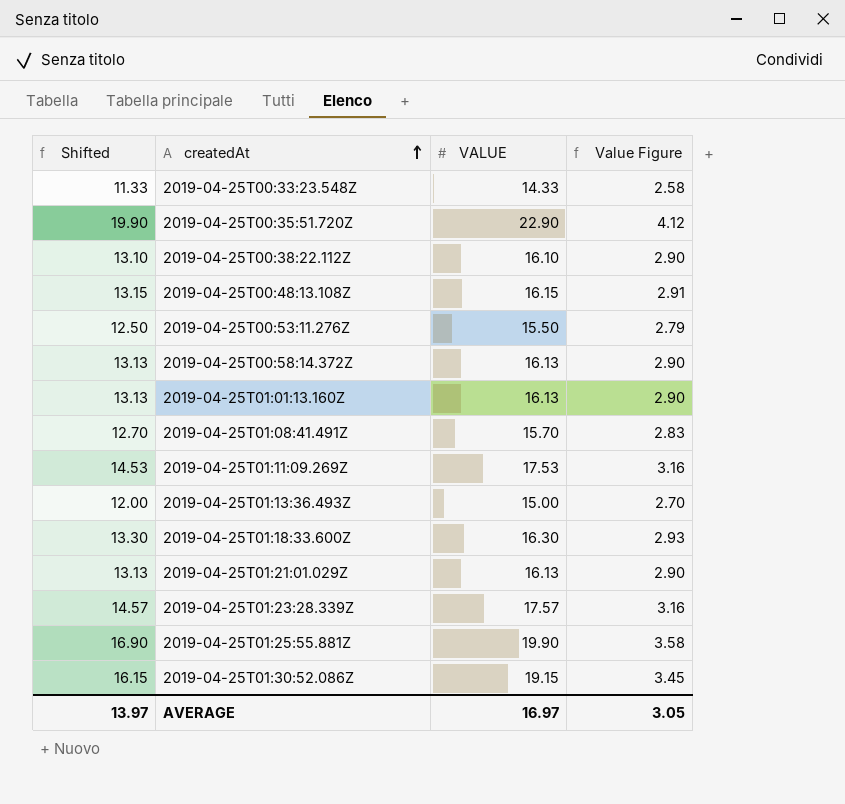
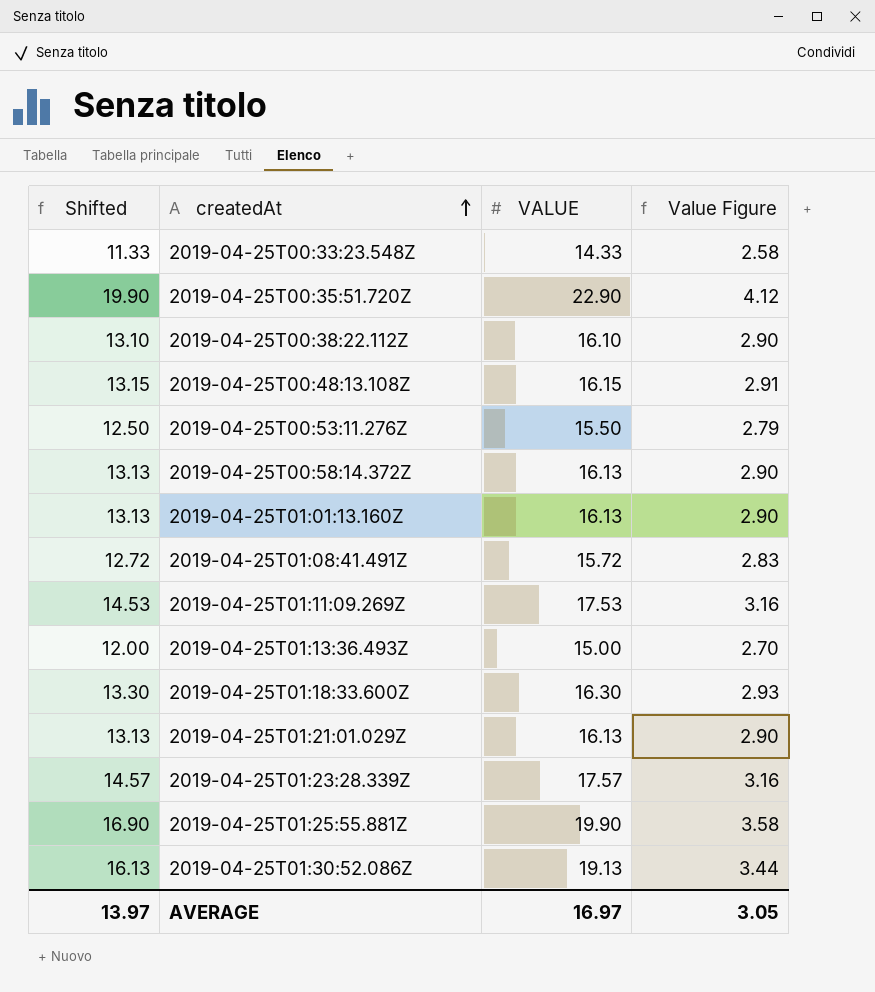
2019-04-25T01:08:41.491Z | Shifted: 12.70 -> 12.72
2019-04-25T01:08:41.491Z | VALUE: 15.70 -> 15.72
2019-04-25T01:30:52.086Z | Shifted: 16.15 -> 16.13
2019-04-25T01:30:52.086Z | VALUE: 19.15 -> 19.13
2019-04-25T01:30:52.086Z | Value Figure: 3.45 -> 3.44

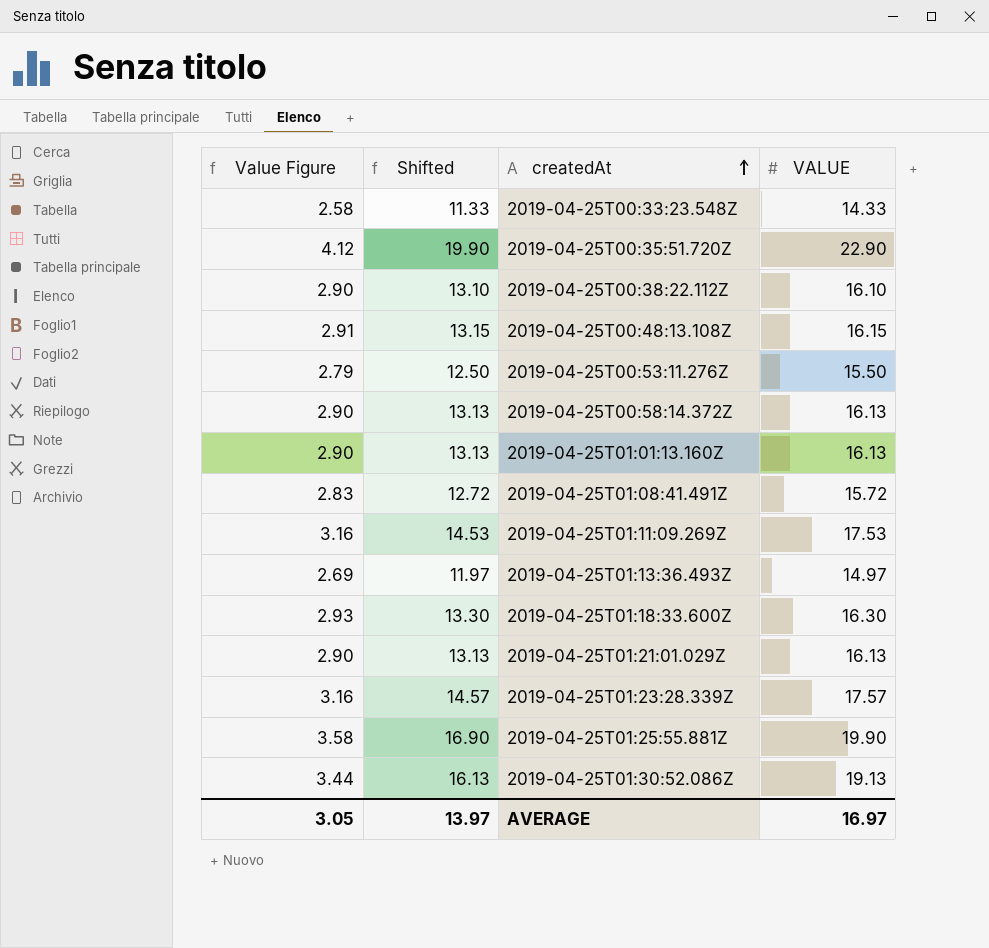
column Value Figure | position: 4 -> 1
2019-04-25T01:13:36.493Z | Value Figure: 2.70 -> 2.69
2019-04-25T01:13:36.493Z | Shifted: 12.00 -> 11.97
2019-04-25T01:13:36.493Z | VALUE: 15.00 -> 14.97

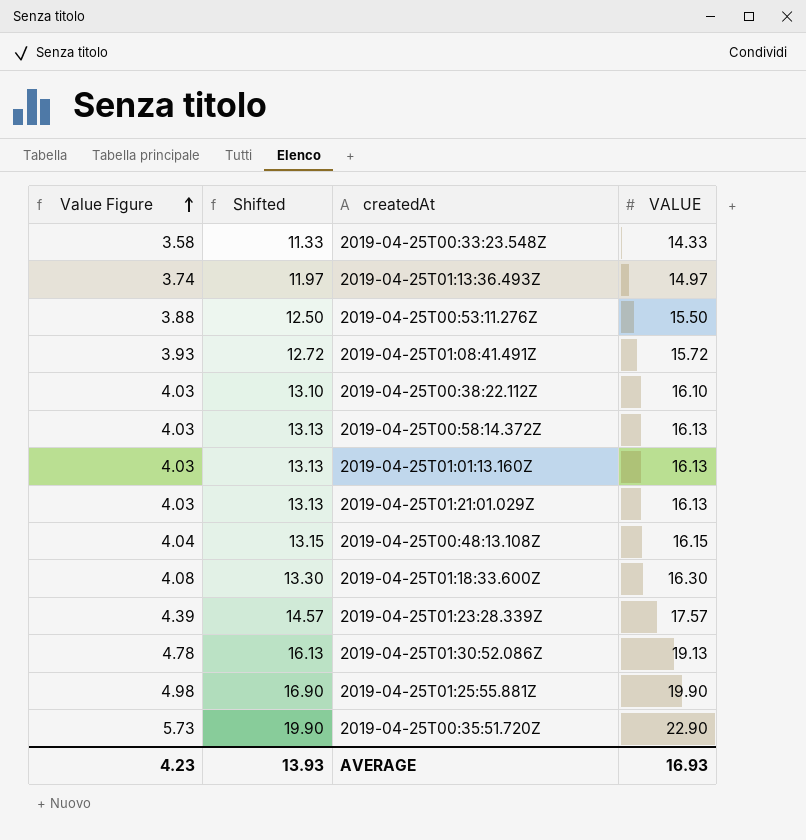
row order: createdAt ascending -> Value Figure ascending
column Value Figure | formula: [VALUE] * 0.18 -> [VALUE] * 0.25
row 2019-04-25T01:11:09.269Z: 3.16 | 14.53 | 17.53 -> none
AVERAGE | Value Figure: 3.05 -> 4.23
AVERAGE | Shifted: 13.97 -> 13.93
AVERAGE | VALUE: 16.97 -> 16.93

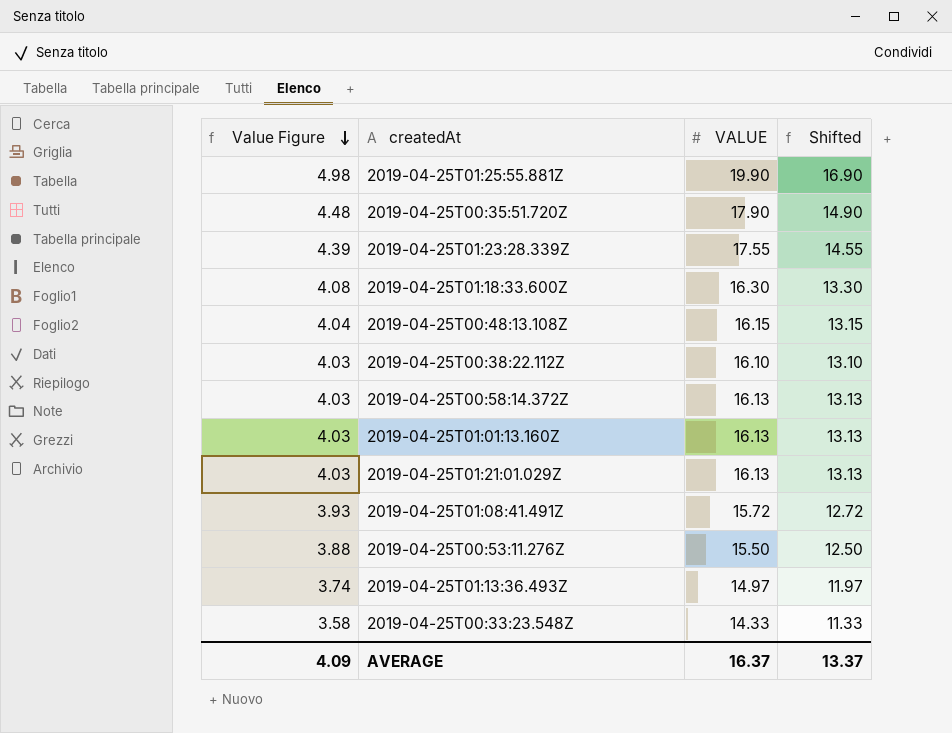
row order: Value Figure ascending -> Value Figure descending
column Shifted | position: 2 -> 4
row 2019-04-25T01:30:52.086Z: 4.78 | 16.13 | 19.13 -> none
2019-04-25T00:35:51.720Z | Value Figure: 5.73 -> 4.48
2019-04-25T00:35:51.720Z | VALUE: 22.90 -> 17.90
2019-04-25T00:35:51.720Z | Shifted: 19.90 -> 14.90
2019-04-25T01:23:28.339Z | VALUE: 17.57 -> 17.55
2019-04-25T01:23:28.339Z | Shifted: 14.57 -> 14.55
AVERAGE | Value Figure: 4.23 -> 4.09
AVERAGE | VALUE: 16.93 -> 16.37
AVERAGE | Shifted: 13.93 -> 13.37

